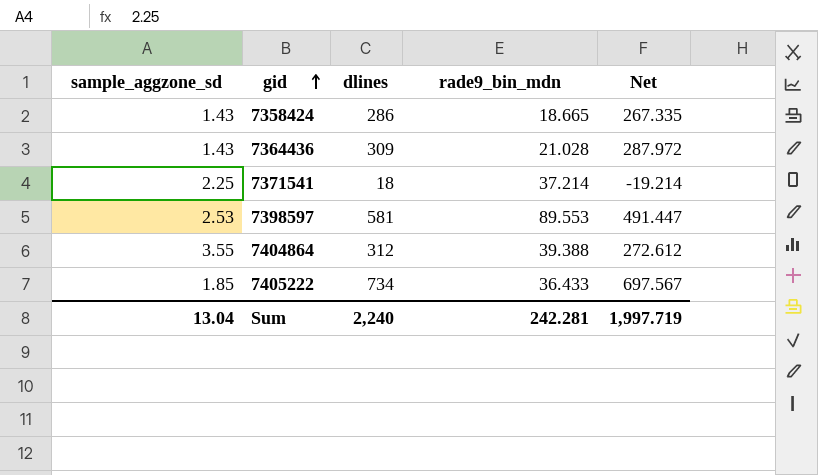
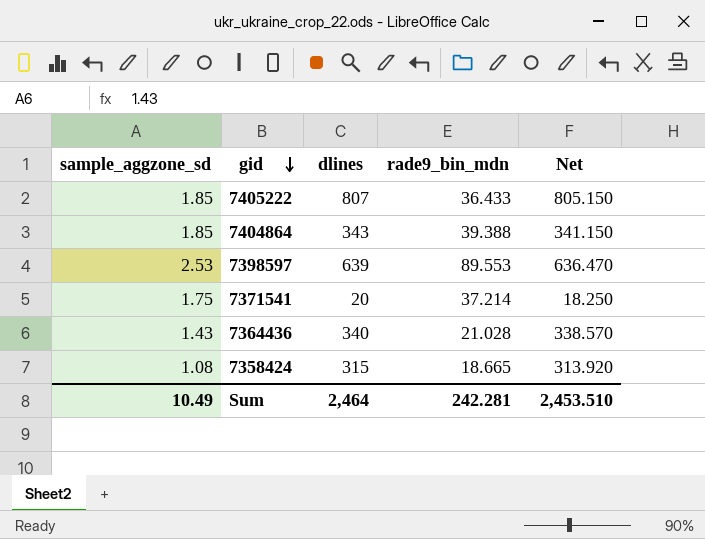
row order: gid ascending -> gid descending
column Net | formula: [dlines] - [rade9_bin_mdn] -> [dlines] - [sample_aggzone_sd]
7405222 | dlines: 734 -> 807
7404864 | sample_aggzone_sd: 3.55 -> 1.85
7404864 | dlines: 312 -> 343
7398597 | dlines: 581 -> 639
7371541 | sample_aggzone_sd: 2.25 -> 1.75
7371541 | dlines: 18 -> 20
7364436 | dlines: 309 -> 340
7358424 | sample_aggzone_sd: 1.43 -> 1.08
7358424 | dlines: 286 -> 315
Sum | sample_aggzone_sd: 13.04 -> 10.49
Sum | dlines: 2,240 -> 2,464
Sum | Net: 1,997.719 -> 2,453.510

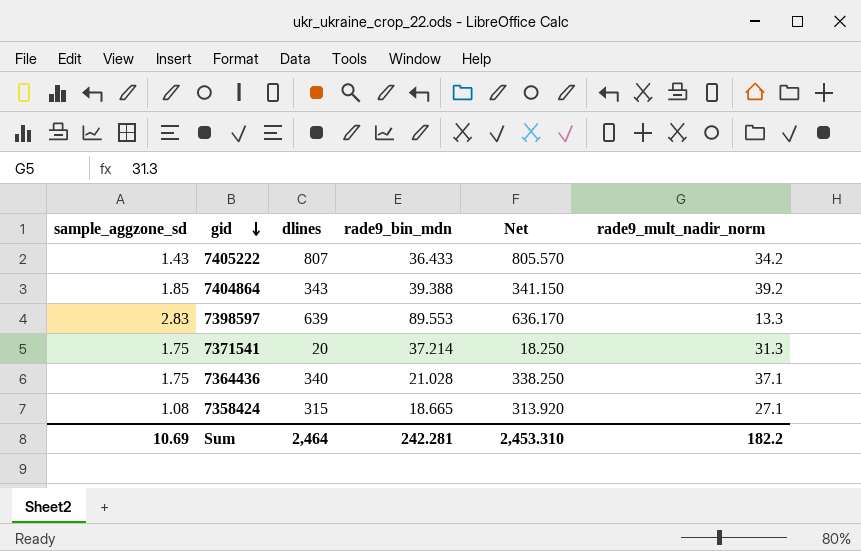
column rade9_mult_nadir_norm | position: none -> 6
7405222 | sample_aggzone_sd: 1.85 -> 1.43
7405222 | Net: 805.150 -> 805.570
7398597 | sample_aggzone_sd: 2.53 -> 2.83
7398597 | Net: 636.470 -> 636.170
7364436 | sample_aggzone_sd: 1.43 -> 1.75
7364436 | Net: 338.570 -> 338.250
Sum | sample_aggzone_sd: 10.49 -> 10.69
Sum | Net: 2,453.510 -> 2,453.310

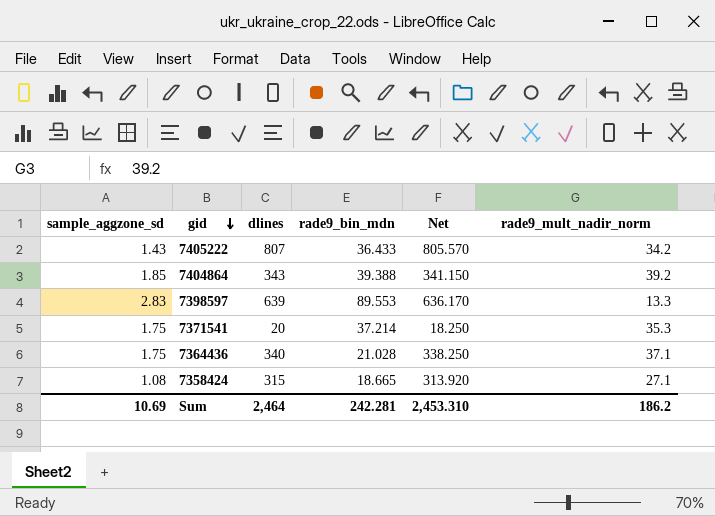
7371541 | rade9_mult_nadir_norm: 31.3 -> 35.3
Sum | rade9_mult_nadir_norm: 182.2 -> 186.2

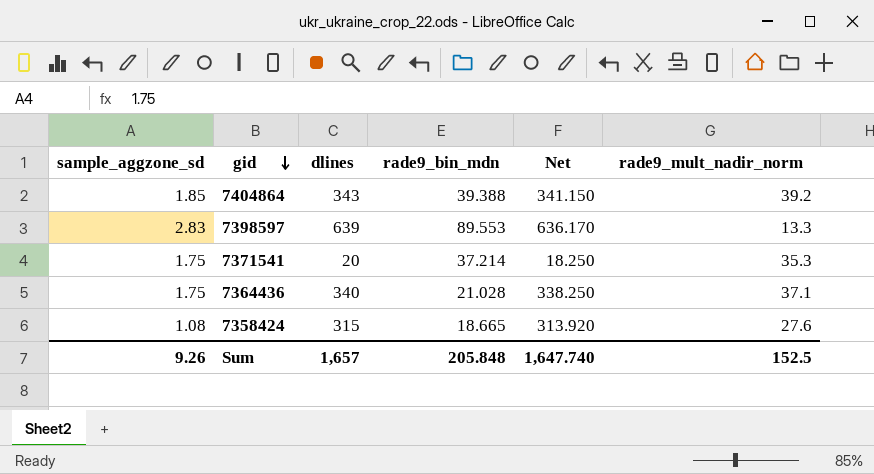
row 7405222: 1.43 | 807 | 36.433 | 805.570 | 34.2 -> none
7358424 | rade9_mult_nadir_norm: 27.1 -> 27.6
Sum | sample_aggzone_sd: 10.69 -> 9.26
Sum | dlines: 2,464 -> 1,657
Sum | rade9_bin_mdn: 242.281 -> 205.848
Sum | Net: 2,453.310 -> 1,647.740
Sum | rade9_mult_nadir_norm: 186.2 -> 152.5

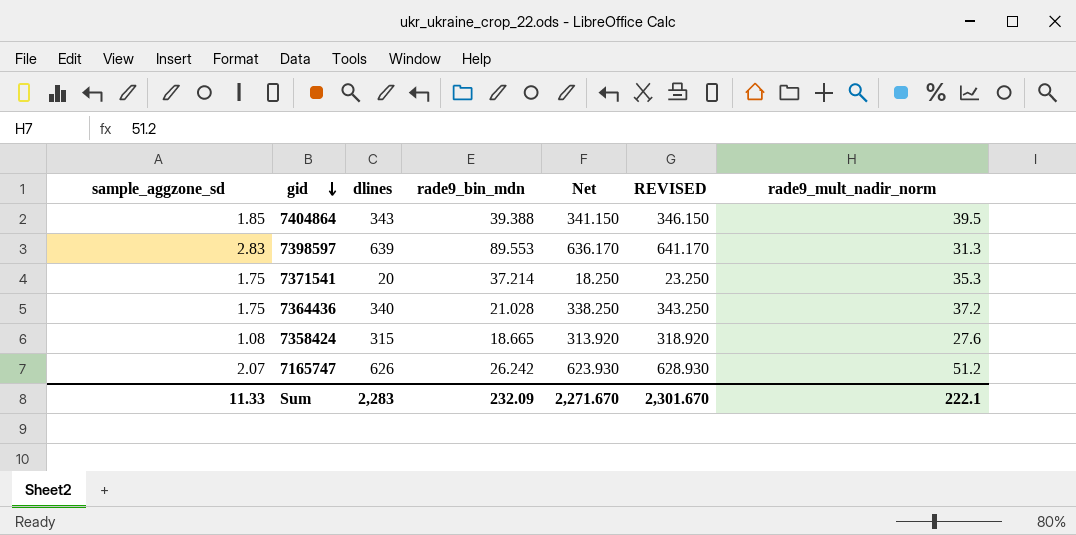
column REVISED | formula: none -> [Net] + 5
7404864 | rade9_mult_nadir_norm: 39.2 -> 39.5
7398597 | rade9_mult_nadir_norm: 13.3 -> 31.3
7364436 | rade9_mult_nadir_norm: 37.1 -> 37.2
row 7165747: none -> 2.07 | 626 | 26.242 | 623.930 | 628.930 | 51.2
Sum | sample_aggzone_sd: 9.26 -> 11.33
Sum | dlines: 1,657 -> 2,283
Sum | rade9_bin_mdn: 205.848 -> 232.09
Sum | Net: 1,647.740 -> 2,271.670
Sum | rade9_mult_nadir_norm: 152.5 -> 222.1

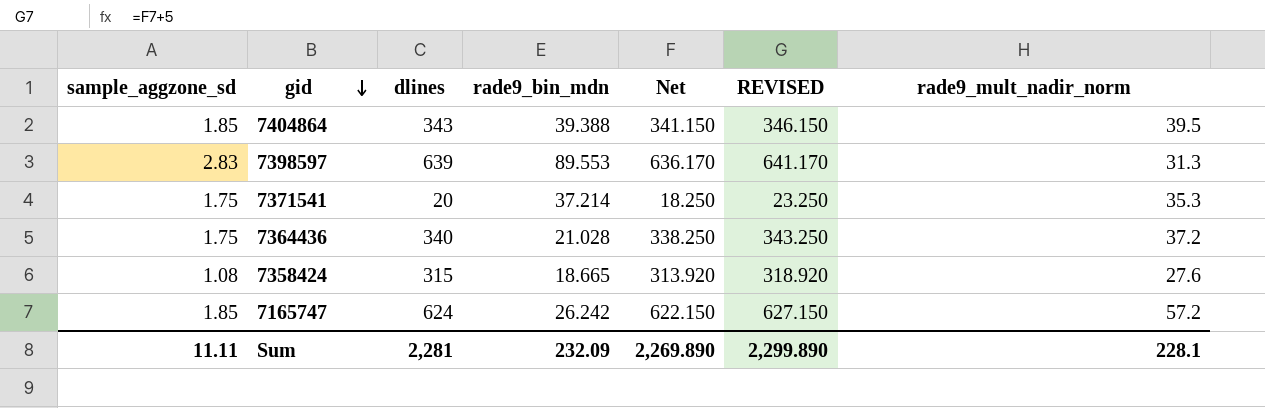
7165747 | sample_aggzone_sd: 2.07 -> 1.85
7165747 | dlines: 626 -> 624
7165747 | Net: 623.930 -> 622.150
7165747 | REVISED: 628.930 -> 627.150
7165747 | rade9_mult_nadir_norm: 51.2 -> 57.2
Sum | sample_aggzone_sd: 11.33 -> 11.11
Sum | dlines: 2,283 -> 2,281
Sum | Net: 2,271.670 -> 2,269.890
Sum | REVISED: 2,301.670 -> 2,299.890
Sum | rade9_mult_nadir_norm: 222.1 -> 228.1

